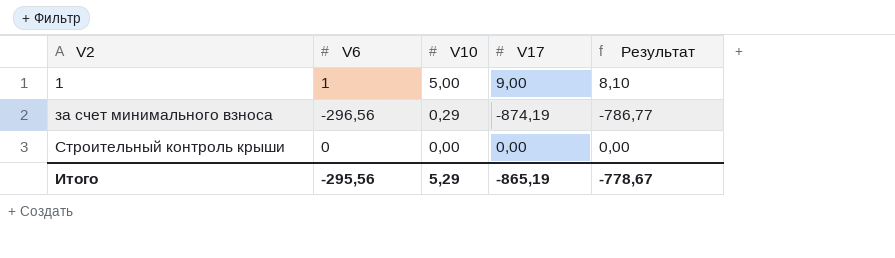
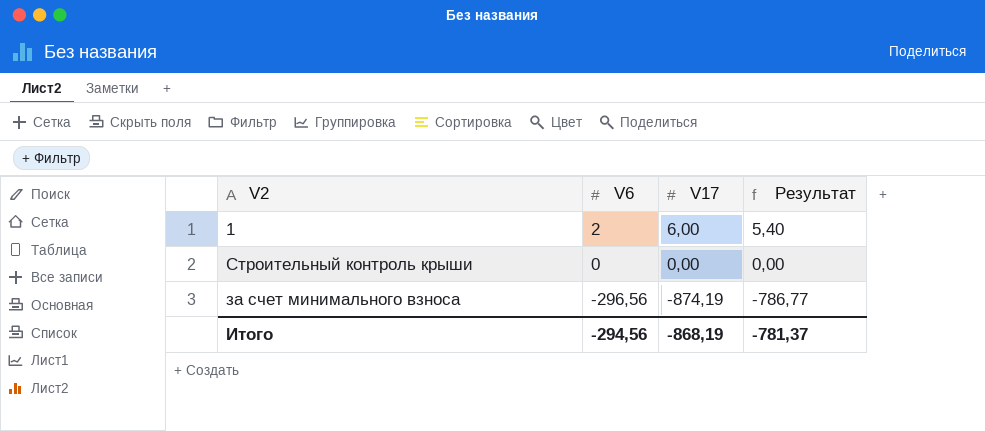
row order: V2 ascending -> V6 descending
column V10 | position: 3 -> none
1 | V6: 1 -> 2
1 | V17: 9,00 -> 6,00
1 | Результат: 8,10 -> 5,40
Итого | V6: -295,56 -> -294,56
Итого | V17: -865,19 -> -868,19
Итого | Результат: -778,67 -> -781,37

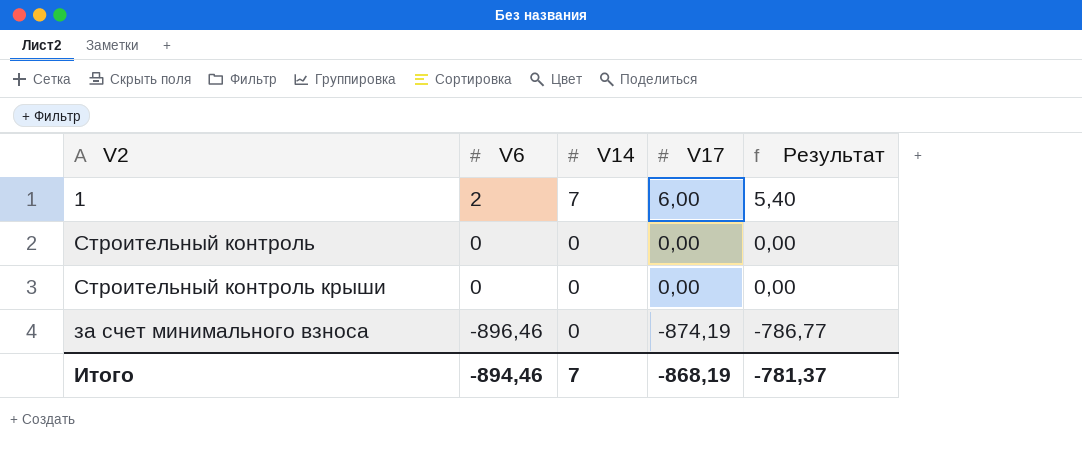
column V14 | position: none -> 3
row Строительный контроль: none -> 0 | 0 | 0,00 | 0,00
за счет минимального взноса | V6: -296,56 -> -896,46
Итого | V6: -294,56 -> -894,46

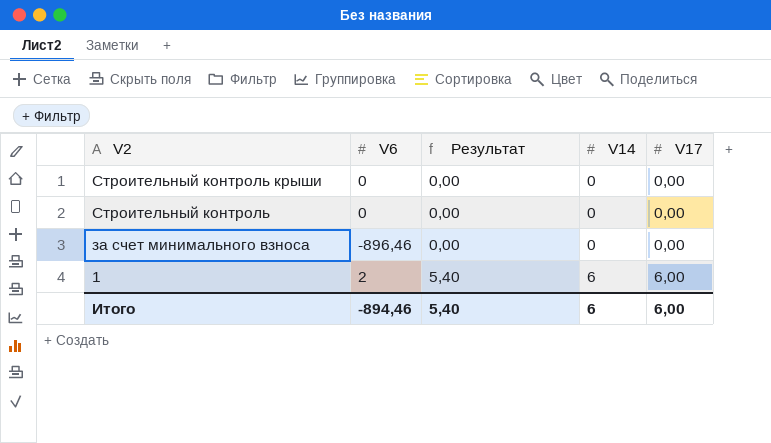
row order: V6 descending -> V2 descending
column Результат | position: 5 -> 3
за счет минимального взноса | Результат: -786,77 -> 0,00
за счет минимального взноса | V17: -874,19 -> 0,00
1 | V14: 7 -> 6
Итого | Результат: -781,37 -> 5,40
Итого | V14: 7 -> 6
Итого | V17: -868,19 -> 6,00

